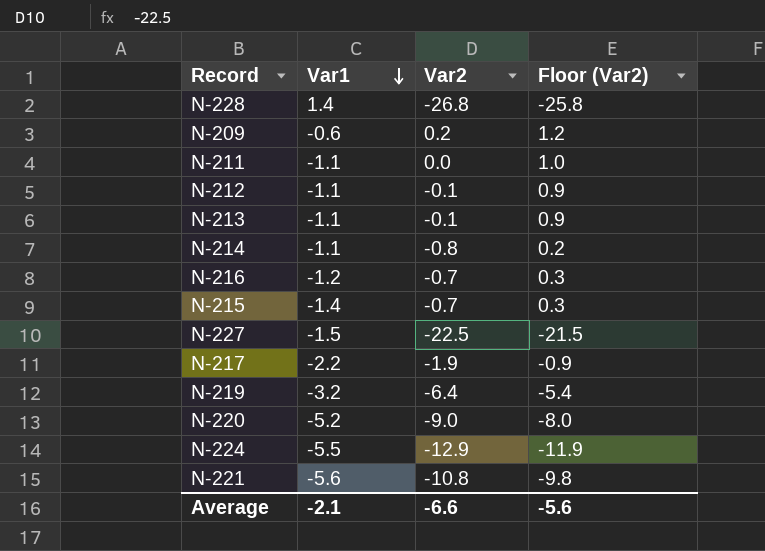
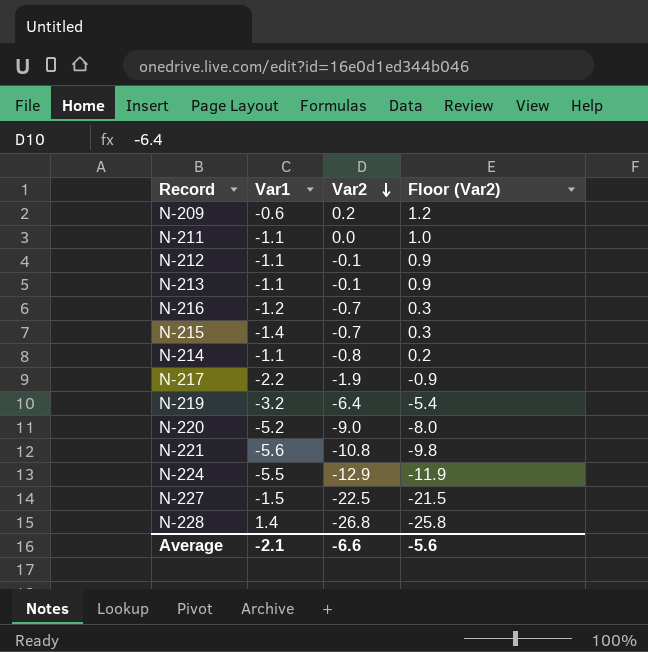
row order: Var1 descending -> Var2 descending

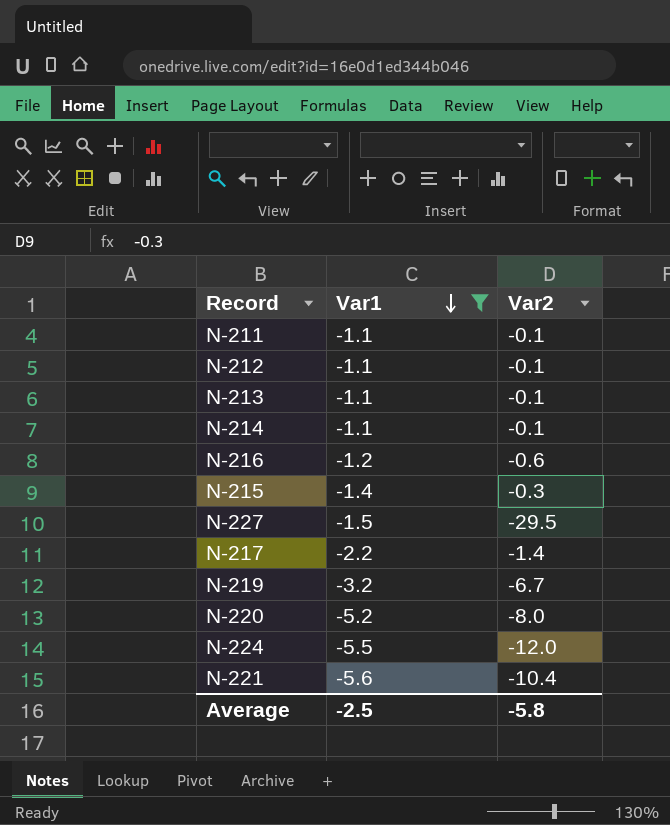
filter: none -> Var1 <= -1.1
row order: Var2 descending -> Var1 descending
column Floor (Var2) | formula: [Var2] + 1 -> none
N-211 | Var2: 0.0 -> -0.1
N-214 | Var2: -0.8 -> -0.1
N-216 | Var2: -0.7 -> -0.6
N-215 | Var2: -0.7 -> -0.3
N-227 | Var2: -22.5 -> -29.5
N-217 | Var2: -1.9 -> -1.4
N-219 | Var2: -6.4 -> -6.7
N-220 | Var2: -9.0 -> -8.0
N-224 | Var2: -12.9 -> -12.0
N-221 | Var2: -10.8 -> -10.4
Average | Var1: -2.1 -> -2.5
Average | Var2: -6.6 -> -5.8

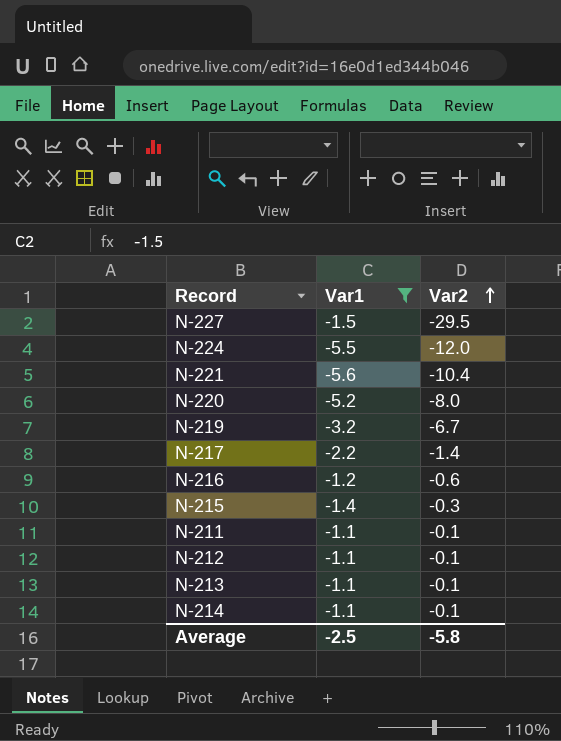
row order: Var1 descending -> Var2 ascending

